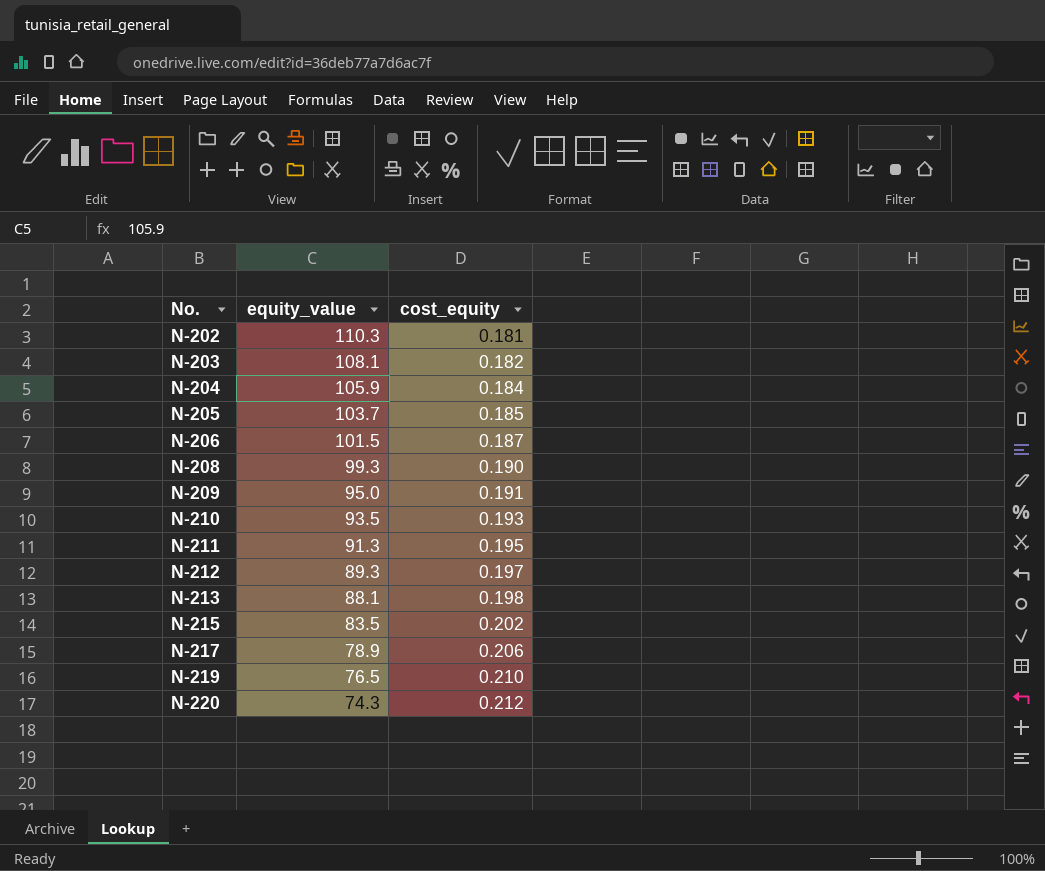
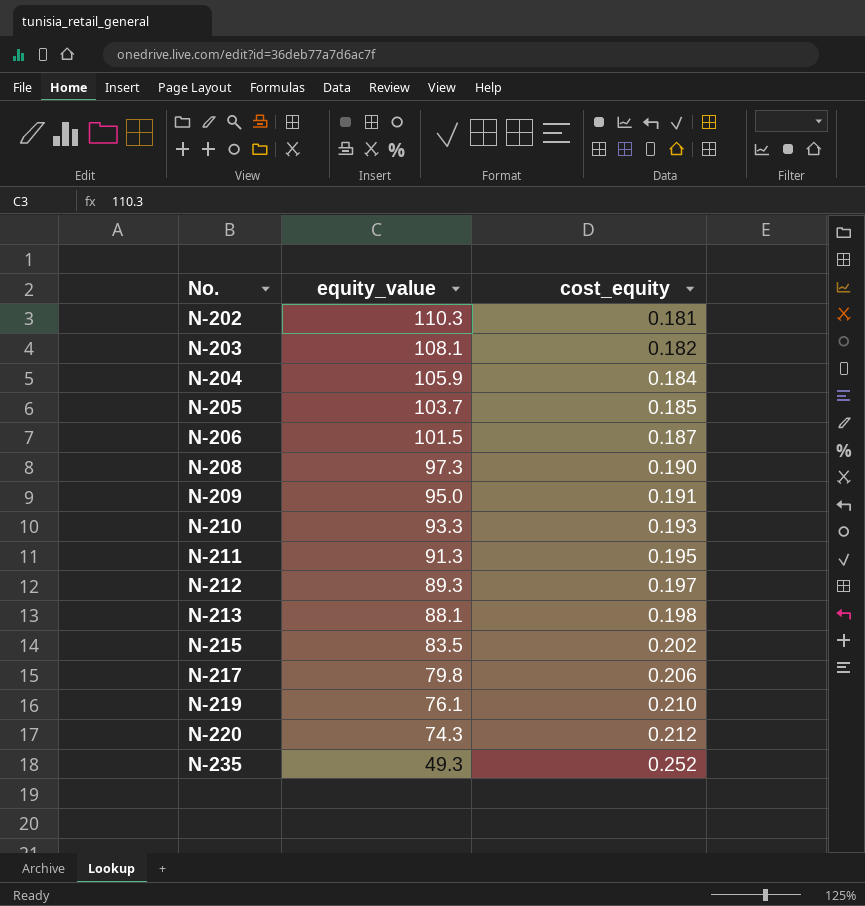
N-208 | equity_value: 99.3 -> 97.3
N-210 | equity_value: 93.5 -> 93.3
N-217 | equity_value: 78.9 -> 79.8
N-219 | equity_value: 76.5 -> 76.1
row N-235: none -> 49.3 | 0.252

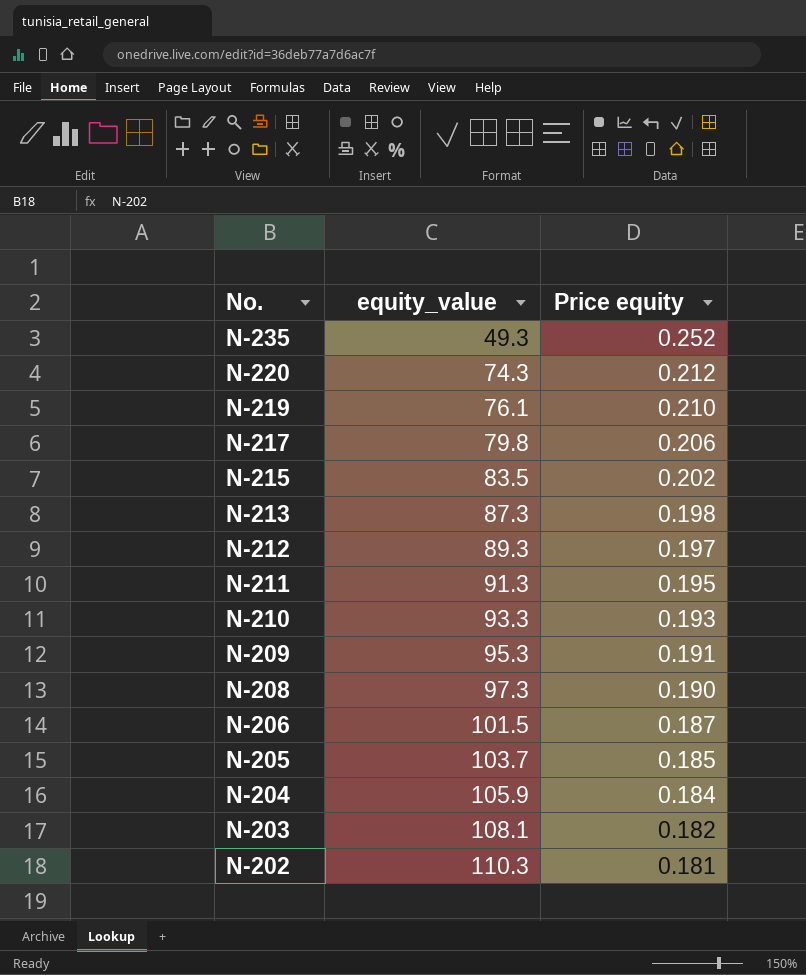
row order: No. ascending -> No. descending
column name: cost_equity -> Price equity
N-213 | equity_value: 88.1 -> 87.3
N-209 | equity_value: 95.0 -> 95.3

